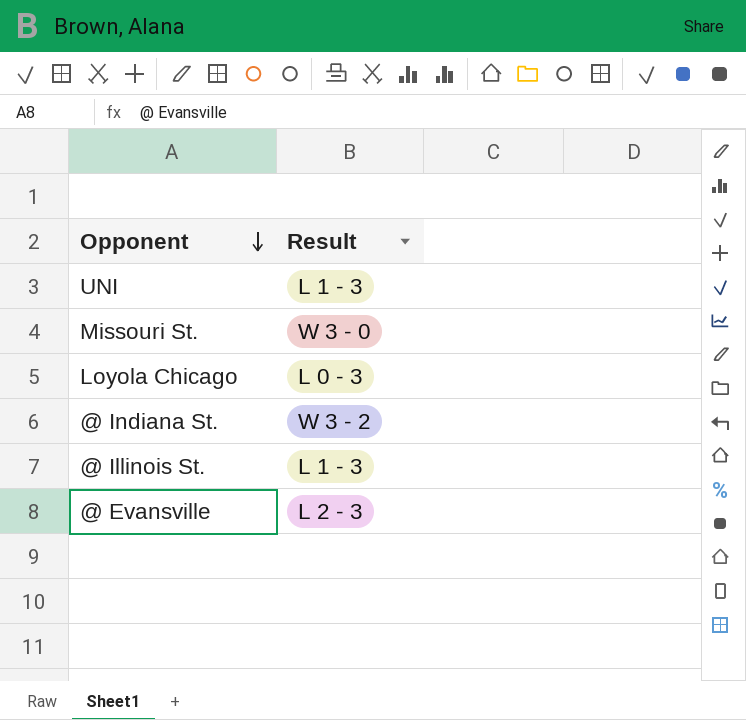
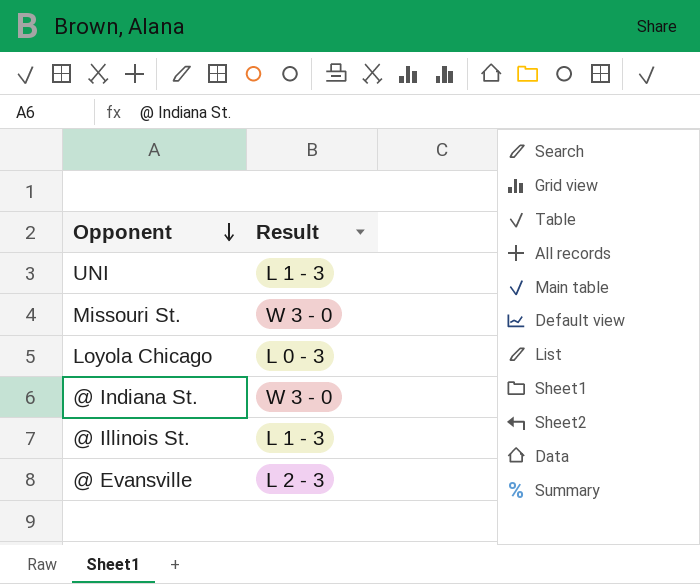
@ Indiana St. | Result: W 3 - 2 -> W 3 - 0

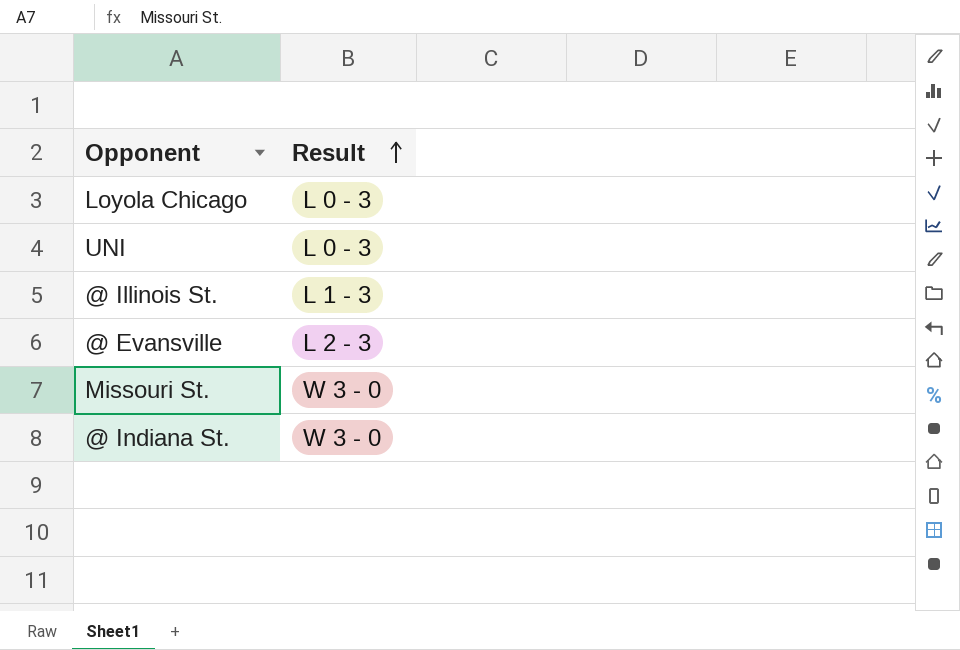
row order: Opponent descending -> Result ascending
UNI | Result: L 1 - 3 -> L 0 - 3

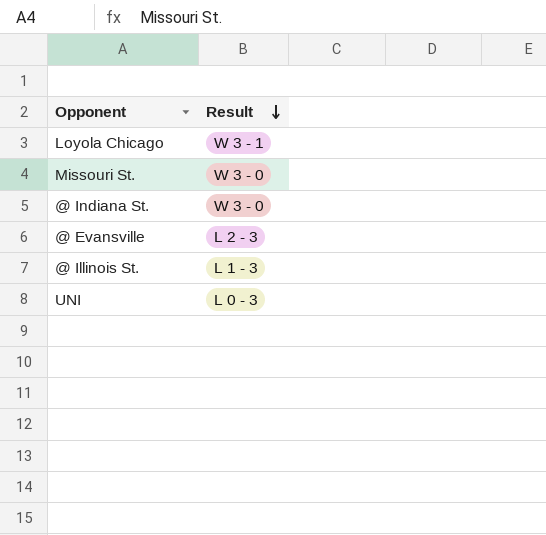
row order: Result ascending -> Result descending
Loyola Chicago | Result: L 0 - 3 -> W 3 - 1

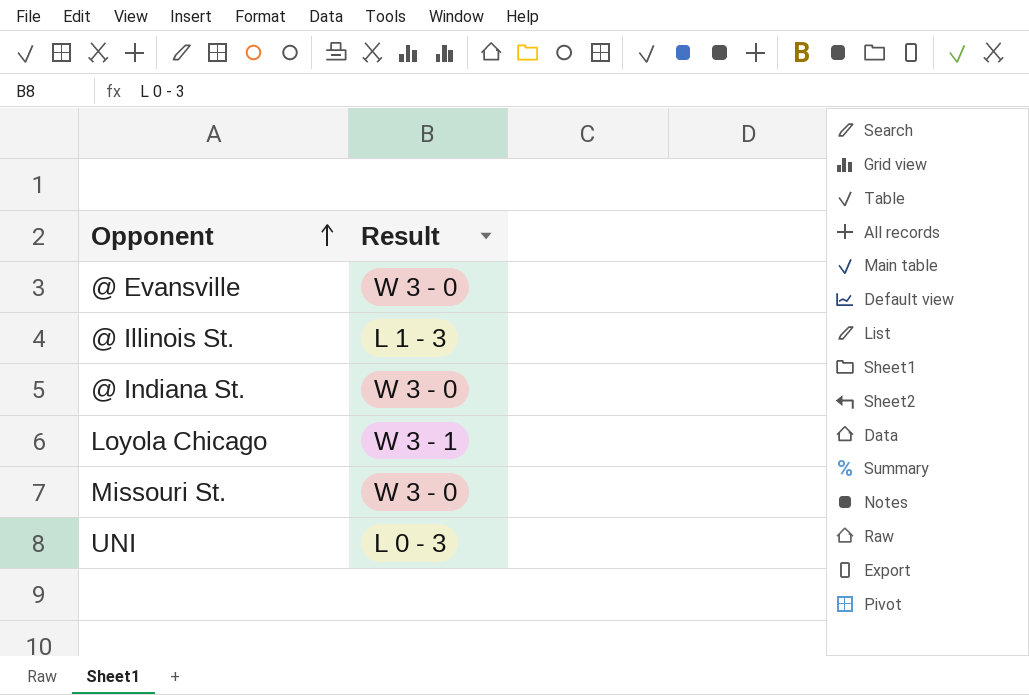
row order: Result descending -> Opponent ascending
@ Evansville | Result: L 2 - 3 -> W 3 - 0

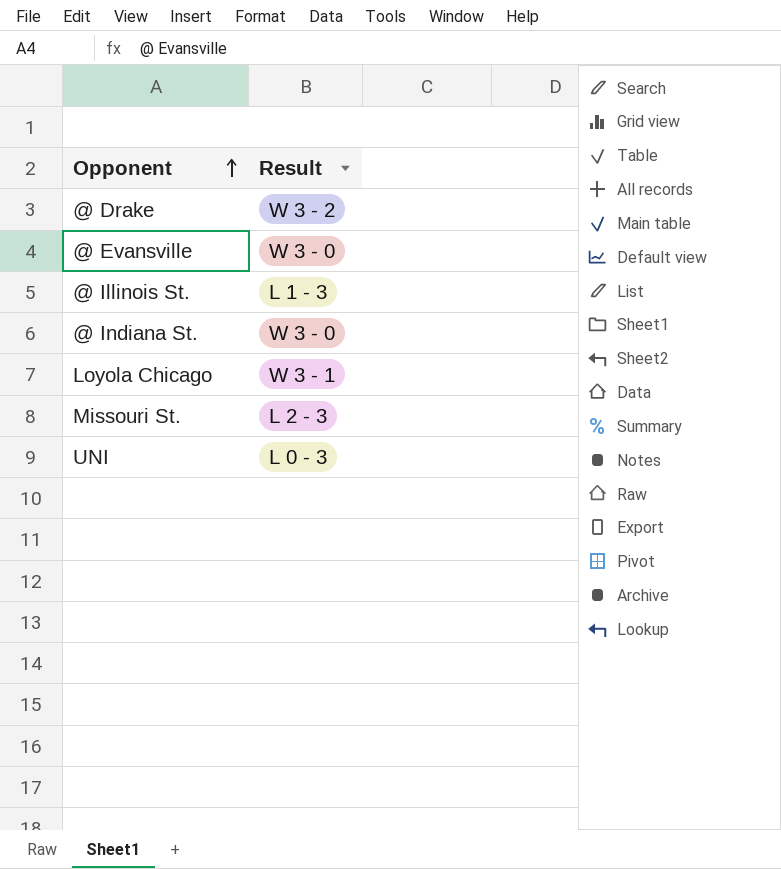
row @ Drake: none -> W 3 - 2
Missouri St. | Result: W 3 - 0 -> L 2 - 3

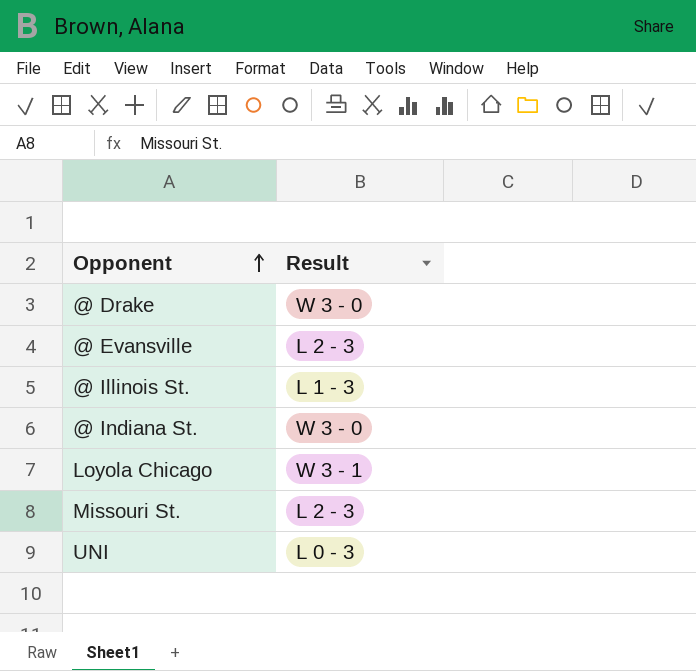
@ Drake | Result: W 3 - 2 -> W 3 - 0
@ Evansville | Result: W 3 - 0 -> L 2 - 3

